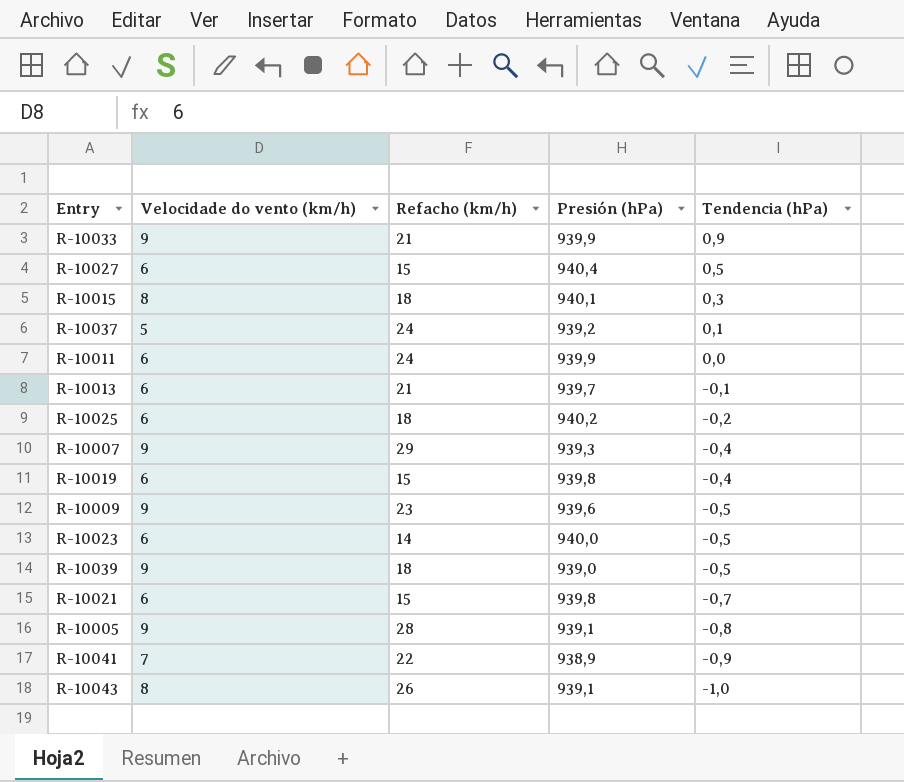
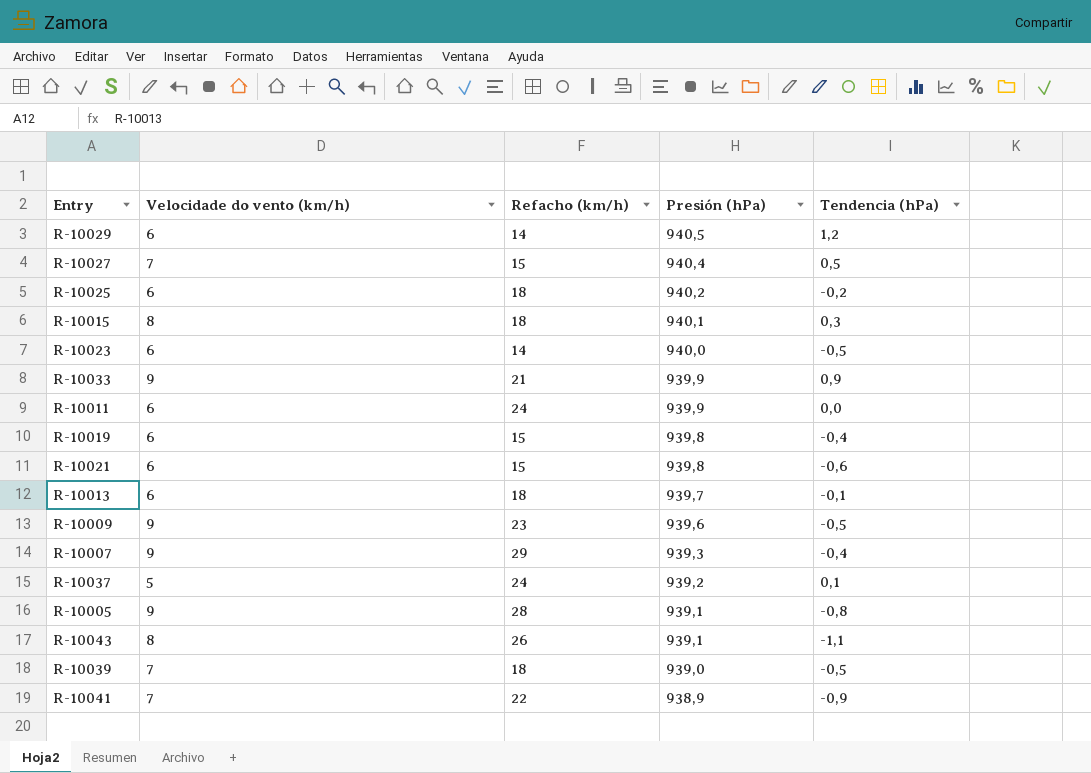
row order: Tendencia (hPa) descending -> Presión (hPa) descending
row R-10029: none -> 6 | 14 | 940,5 | 1,2
R-10027 | Velocidade do vento (km/h): 6 -> 7
R-10021 | Tendencia (hPa): -0,7 -> -0,6
R-10013 | Refacho (km/h): 21 -> 18
R-10043 | Tendencia (hPa): -1,0 -> -1,1
R-10039 | Velocidade do vento (km/h): 9 -> 7

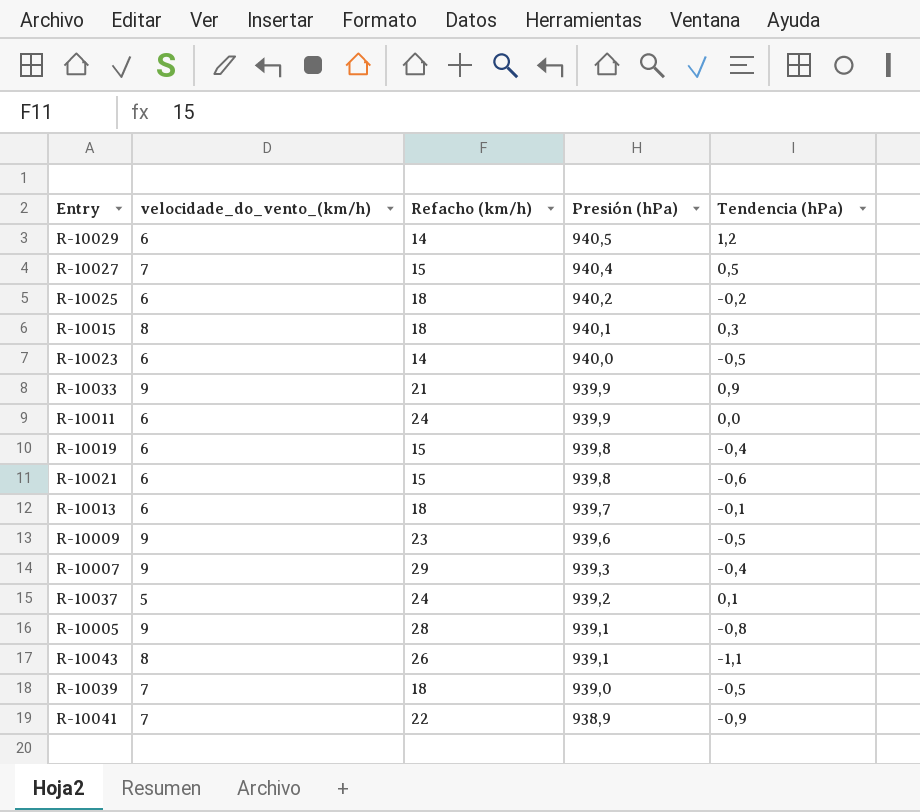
column name: Velocidade do vento (km/h) -> velocidade_do_vento_(km/h)

